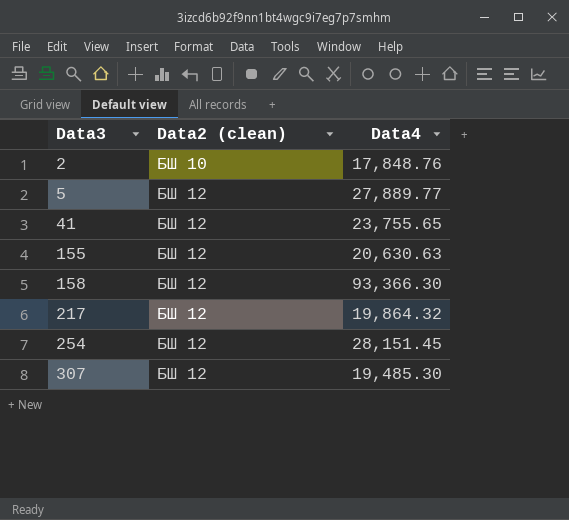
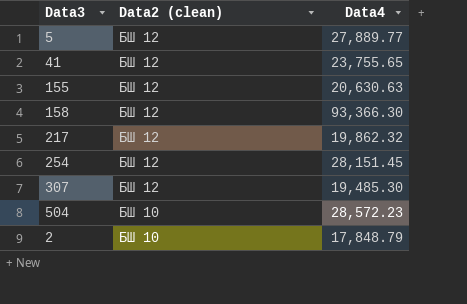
row order: Data3 ascending -> Data2 (clean) descending
217 | Data4: 19,864.32 -> 19,862.32
row 504: none -> БШ 10 | 28,572.23
2 | Data4: 17,848.76 -> 17,848.79

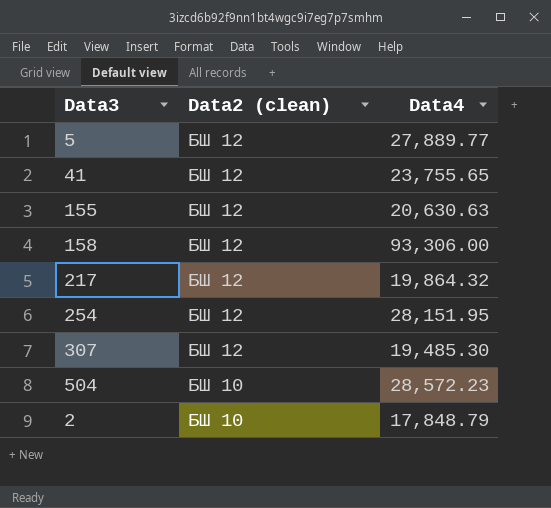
158 | Data4: 93,366.30 -> 93,306.00
217 | Data4: 19,862.32 -> 19,864.32
254 | Data4: 28,151.45 -> 28,151.95

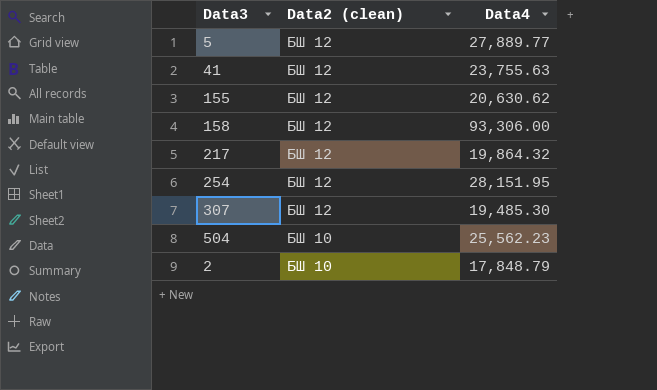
41 | Data4: 23,755.65 -> 23,755.63
155 | Data4: 20,630.63 -> 20,630.62
504 | Data4: 28,572.23 -> 25,562.23

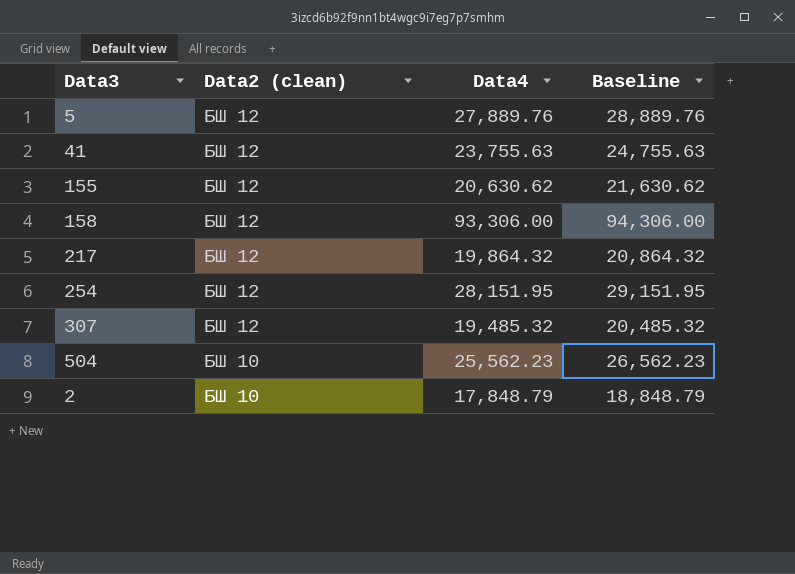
column Baseline | formula: none -> [Data4] + 1000
5 | Data4: 27,889.77 -> 27,889.76
307 | Data4: 19,485.30 -> 19,485.32

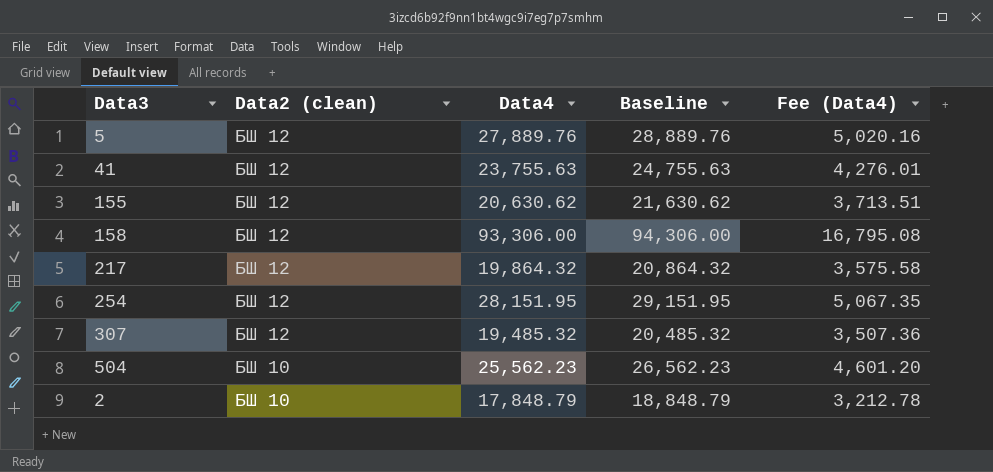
column Fee (Data4) | formula: none -> [Data4] * 0.18

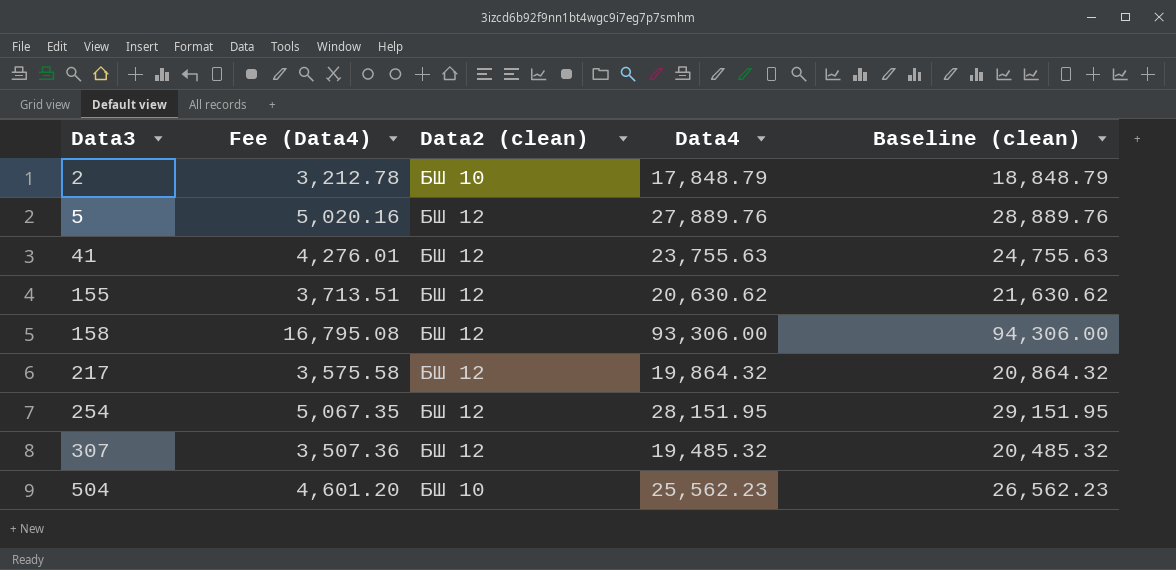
row order: Data2 (clean) descending -> Data3 ascending
column Fee (Data4) | position: 5 -> 2
column name: Baseline -> Baseline (clean)

